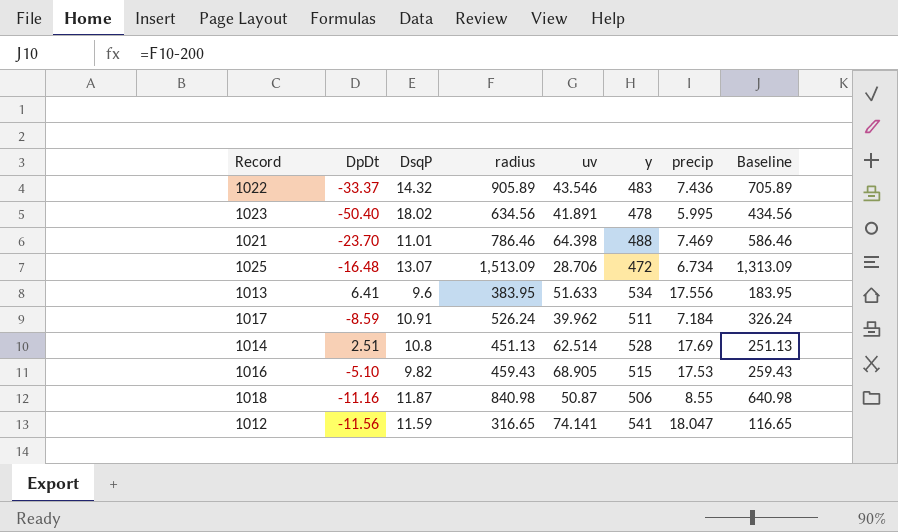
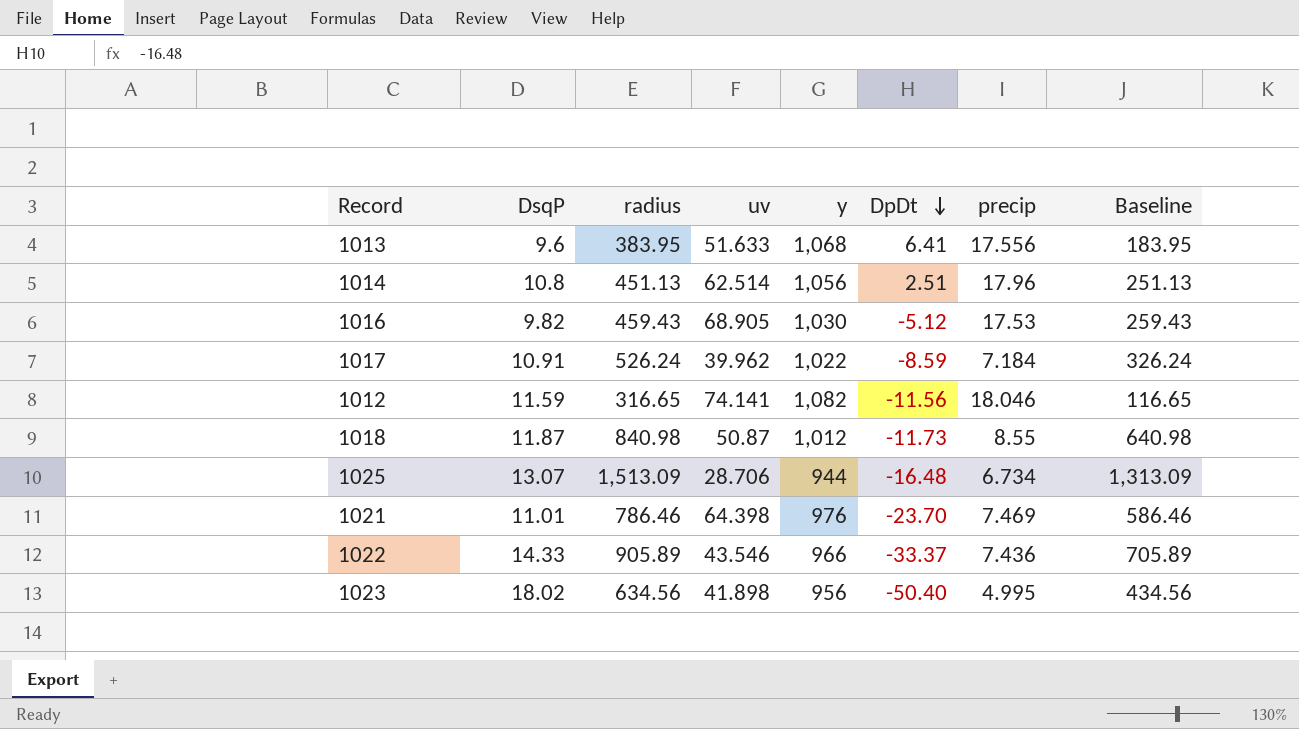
row order: none -> DpDt descending
column DpDt | position: 2 -> 6
1013 | y: 534 -> 1,068
1014 | y: 528 -> 1,056
1014 | precip: 17.69 -> 17.96
1016 | y: 515 -> 1,030
1016 | DpDt: -5.10 -> -5.12
1017 | y: 511 -> 1,022
1012 | y: 541 -> 1,082
1012 | precip: 18.047 -> 18.046
1018 | y: 506 -> 1,012
1018 | DpDt: -11.16 -> -11.73
1025 | y: 472 -> 944
1021 | y: 488 -> 976
1022 | DsqP: 14.32 -> 14.33
1022 | y: 483 -> 966
1023 | uv: 41.891 -> 41.898
1023 | y: 478 -> 956
1023 | precip: 5.995 -> 4.995

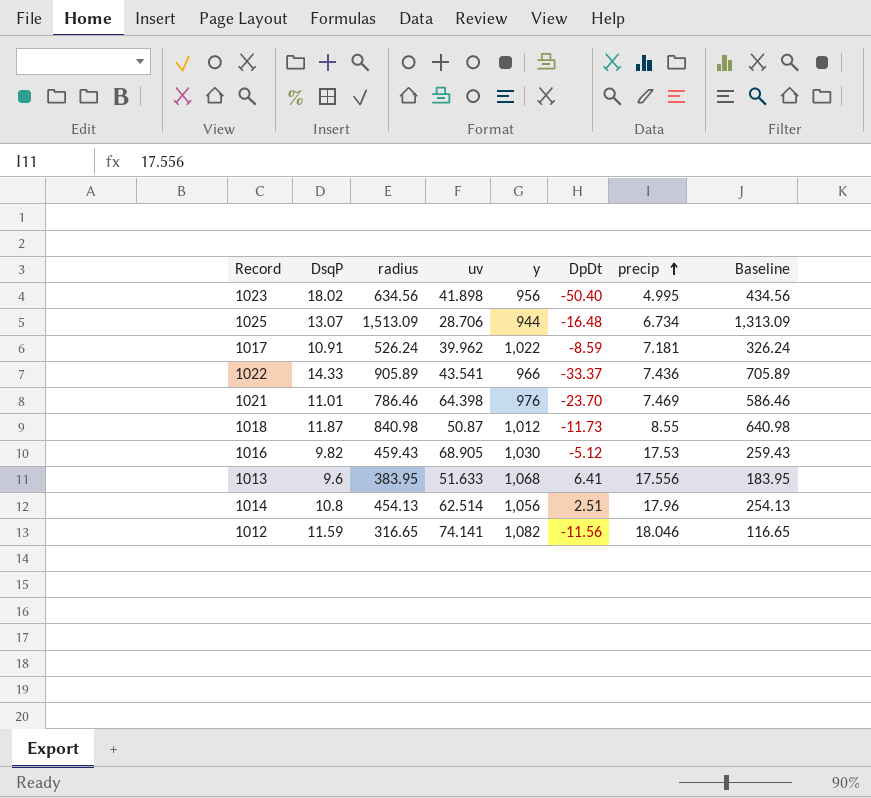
row order: DpDt descending -> precip ascending
1017 | precip: 7.184 -> 7.181
1022 | uv: 43.546 -> 43.541
1014 | radius: 451.13 -> 454.13
1014 | Baseline: 251.13 -> 254.13

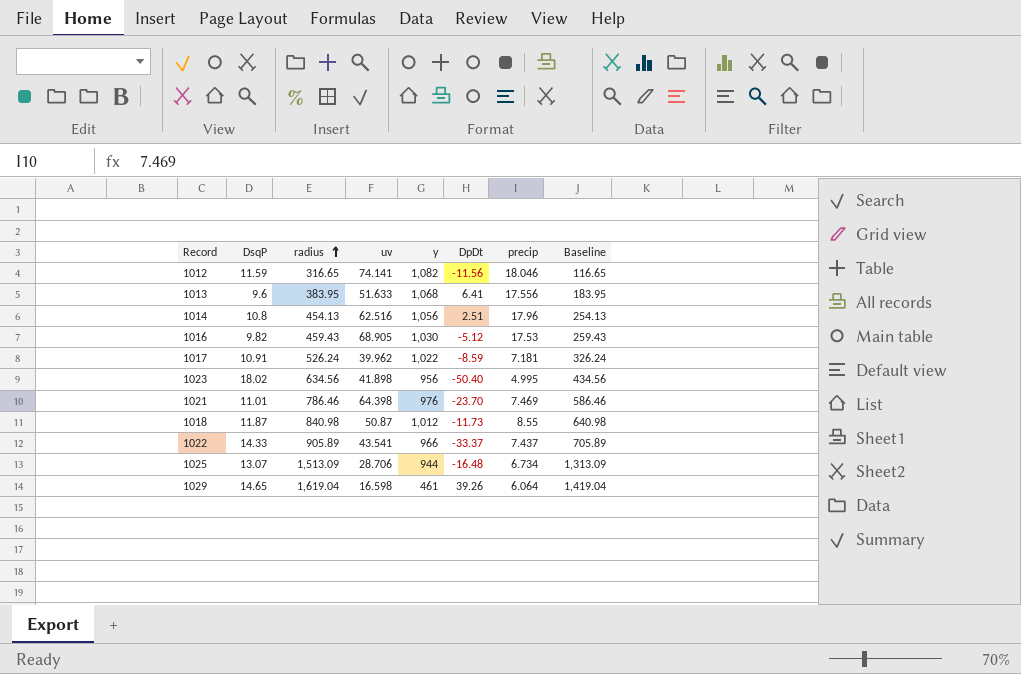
row order: precip ascending -> radius ascending
1014 | uv: 62.514 -> 62.516
1022 | precip: 7.436 -> 7.437
row 1029: none -> 14.65 | 1,619.04 | 16.598 | 461 | 39.26 | 6.064 | 1,419.04

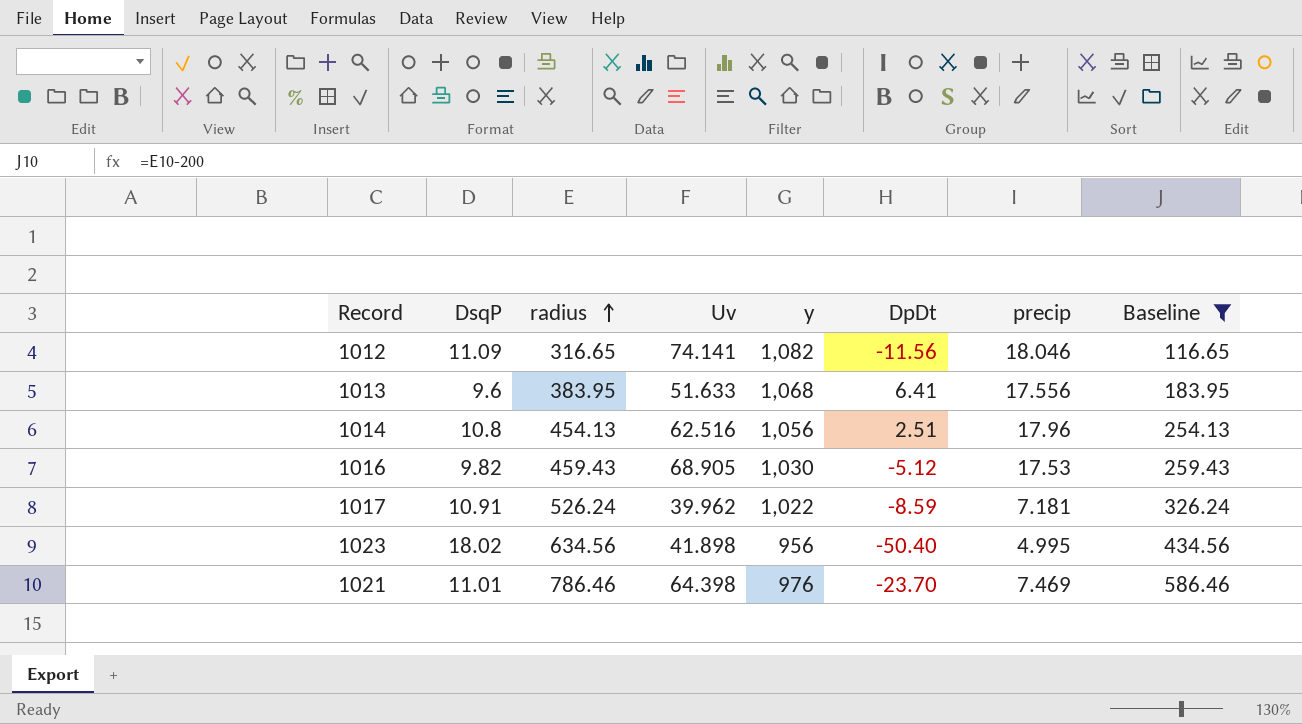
filter: none -> Baseline <= 586.46
column name: uv -> Uv
1012 | DsqP: 11.59 -> 11.09

